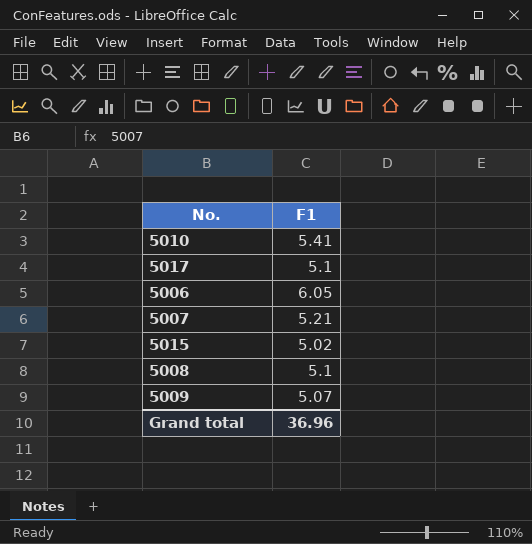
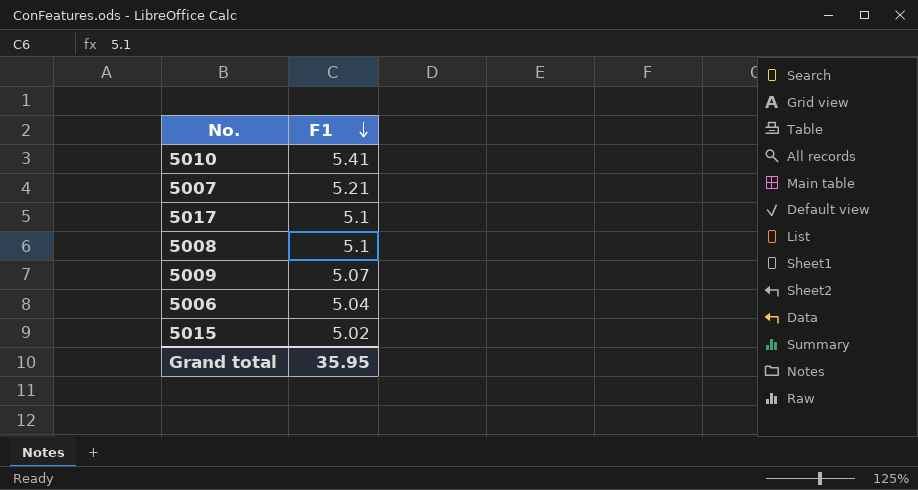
row order: none -> F1 descending
5006 | F1: 6.05 -> 5.04
Grand total | F1: 36.96 -> 35.95

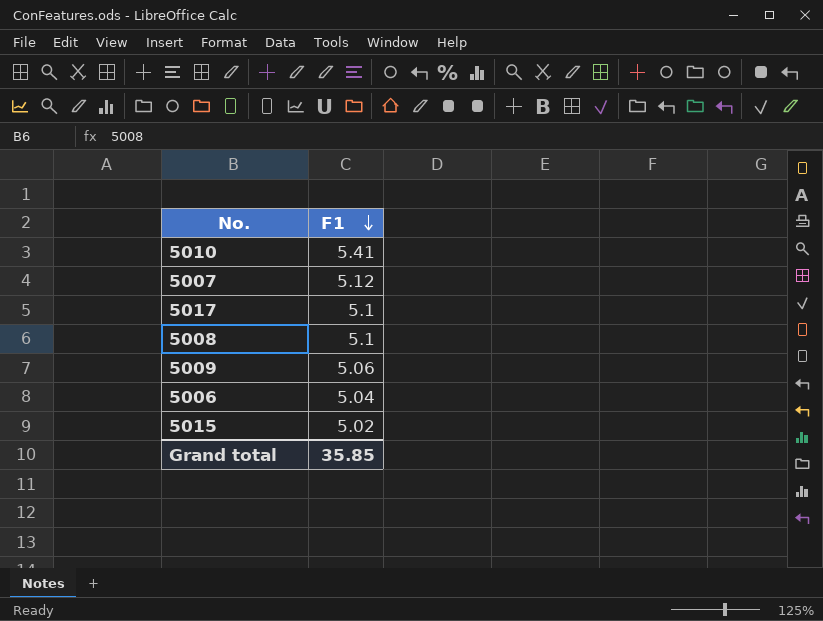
5007 | F1: 5.21 -> 5.12
5009 | F1: 5.07 -> 5.06
Grand total | F1: 35.95 -> 35.85

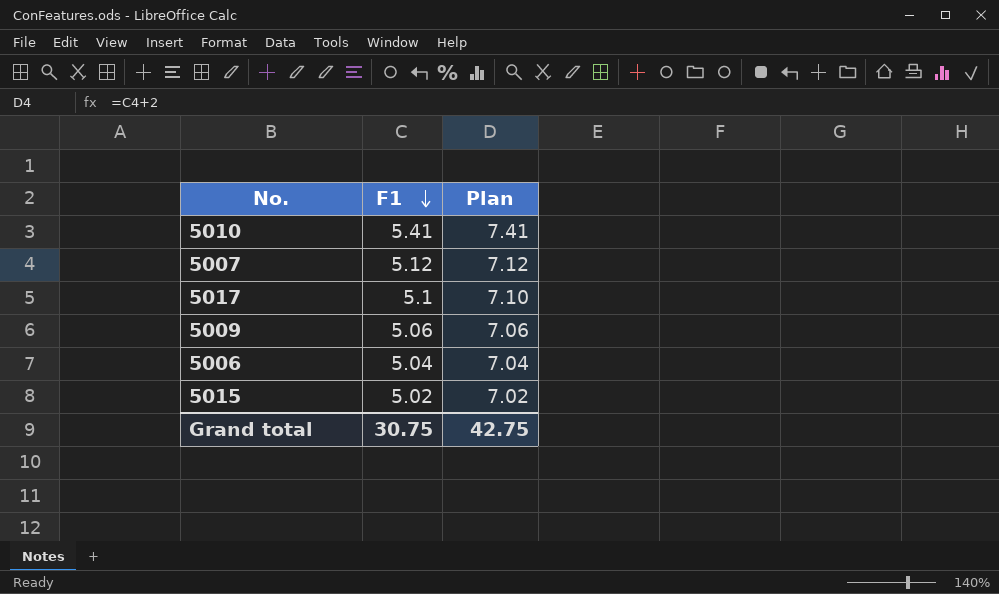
column Plan | formula: none -> [F1] + 2
row 5008: 5.1 -> none
Grand total | F1: 35.85 -> 30.75

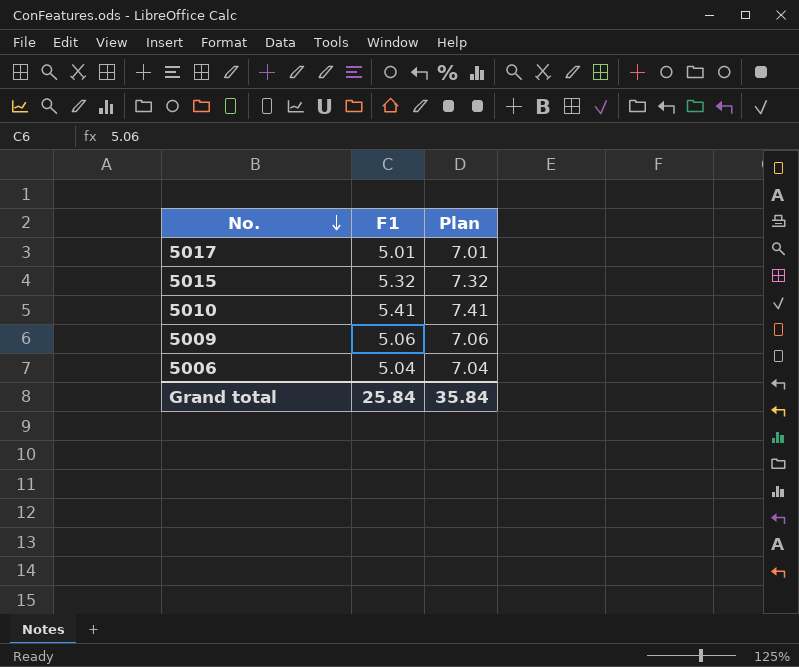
row order: F1 descending -> No. descending
row 5007: 5.12 | 7.12 -> none
5017 | F1: 5.1 -> 5.01
5017 | Plan: 7.10 -> 7.01
5015 | F1: 5.02 -> 5.32
5015 | Plan: 7.02 -> 7.32
Grand total | F1: 30.75 -> 25.84
Grand total | Plan: 42.75 -> 35.84

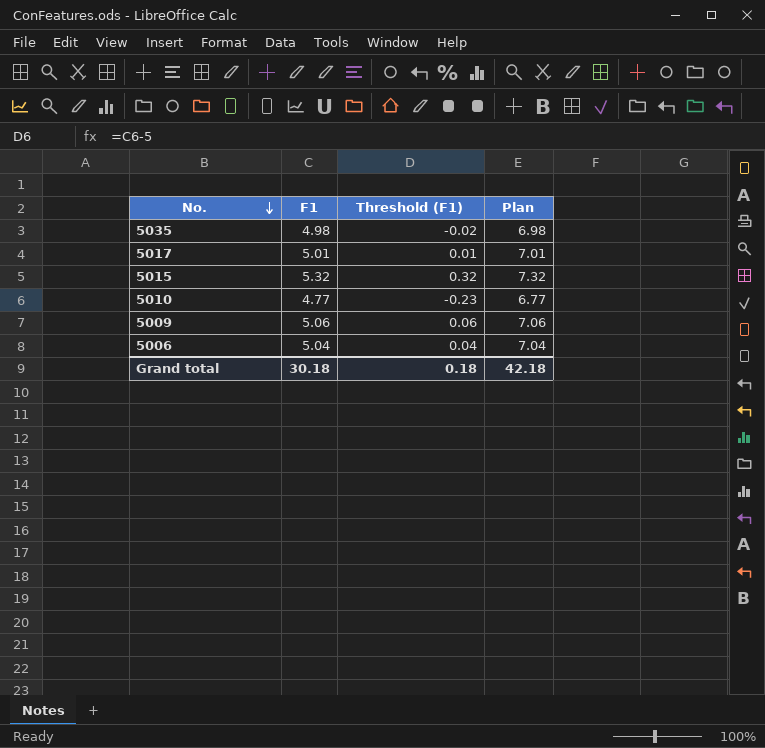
column Threshold (F1) | formula: none -> [F1] - 5
row 5035: none -> 4.98 | -0.02 | 6.98
5010 | F1: 5.41 -> 4.77
5010 | Plan: 7.41 -> 6.77
Grand total | F1: 25.84 -> 30.18
Grand total | Plan: 35.84 -> 42.18

